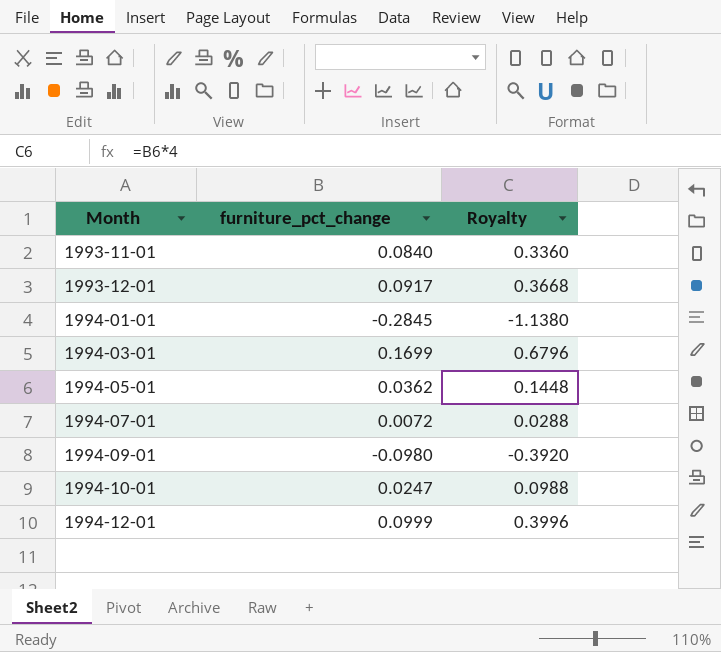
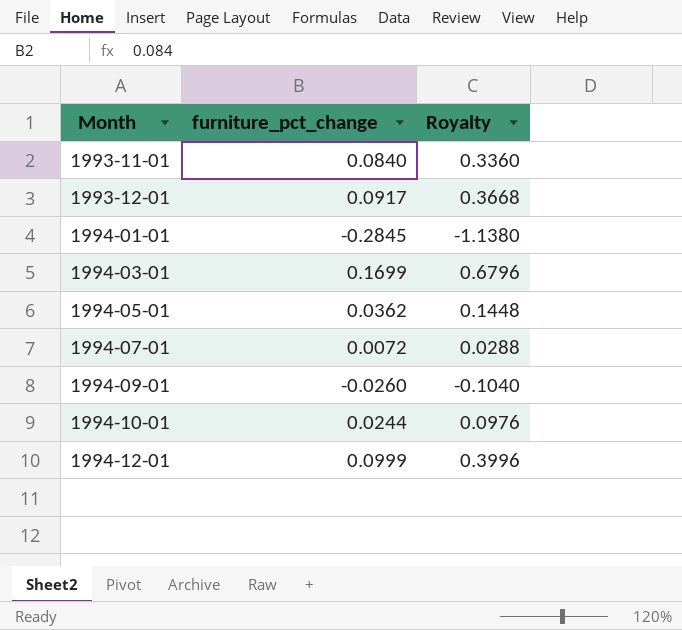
1994-09-01 | furniture_pct_change: -0.0980 -> -0.0260
1994-09-01 | Royalty: -0.3920 -> -0.1040
1994-10-01 | furniture_pct_change: 0.0247 -> 0.0244
1994-10-01 | Royalty: 0.0988 -> 0.0976

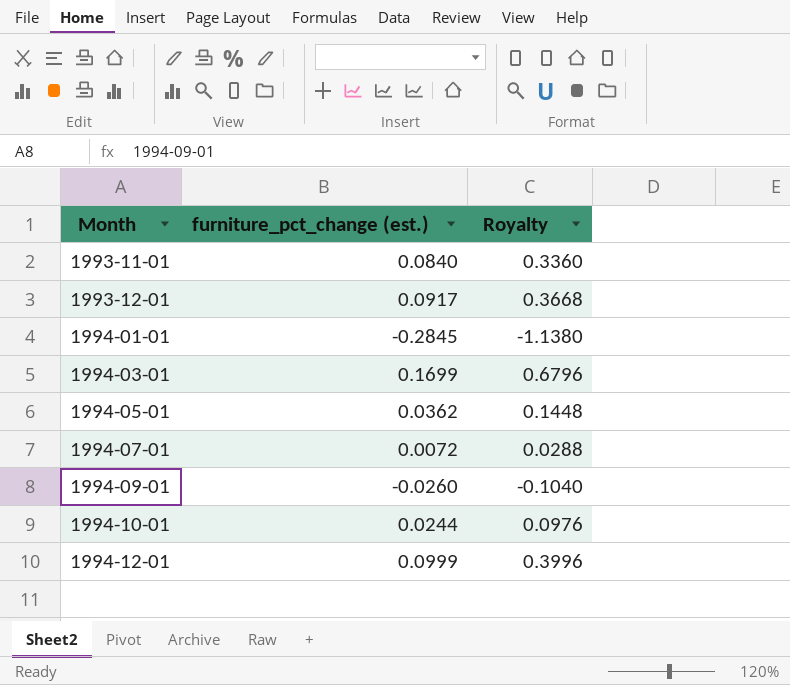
column name: furniture_pct_change -> furniture_pct_change (est.)

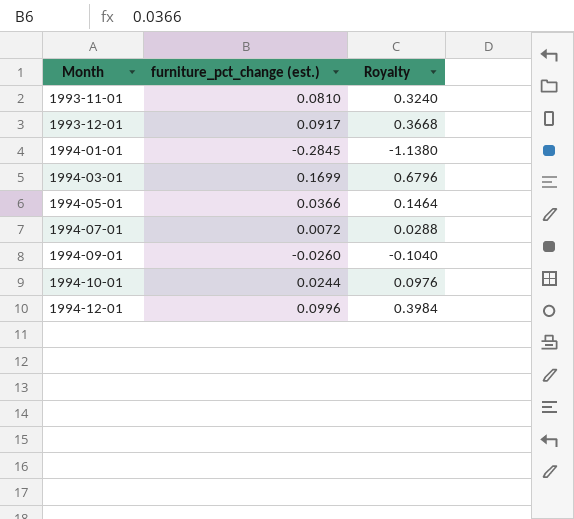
1993-11-01 | furniture_pct_change (est.): 0.0840 -> 0.0810
1993-11-01 | Royalty: 0.3360 -> 0.3240
1994-05-01 | furniture_pct_change (est.): 0.0362 -> 0.0366
1994-05-01 | Royalty: 0.1448 -> 0.1464
1994-12-01 | furniture_pct_change (est.): 0.0999 -> 0.0996
1994-12-01 | Royalty: 0.3996 -> 0.3984

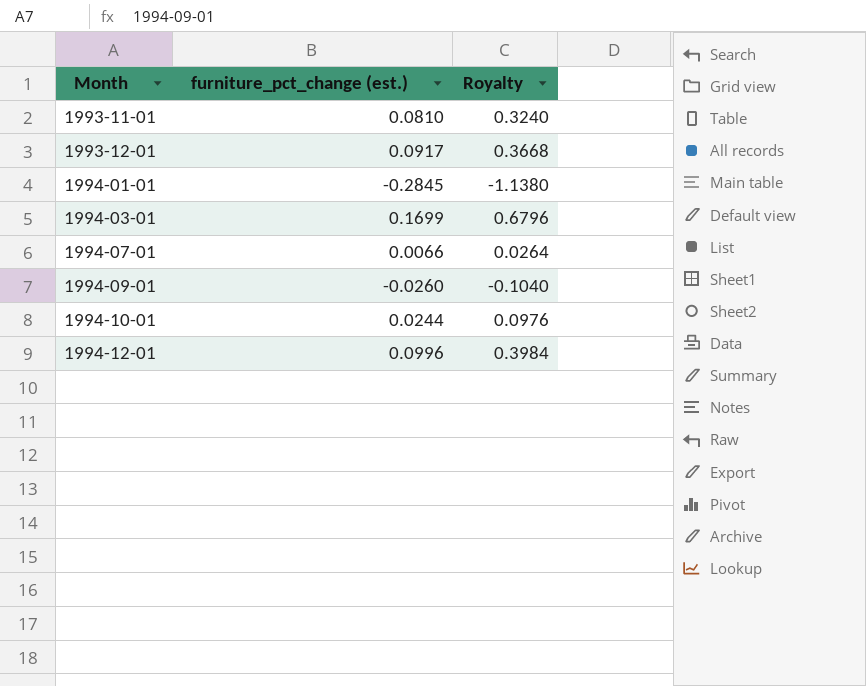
row 1994-05-01: 0.0366 | 0.1464 -> none
1994-07-01 | furniture_pct_change (est.): 0.0072 -> 0.0066
1994-07-01 | Royalty: 0.0288 -> 0.0264

